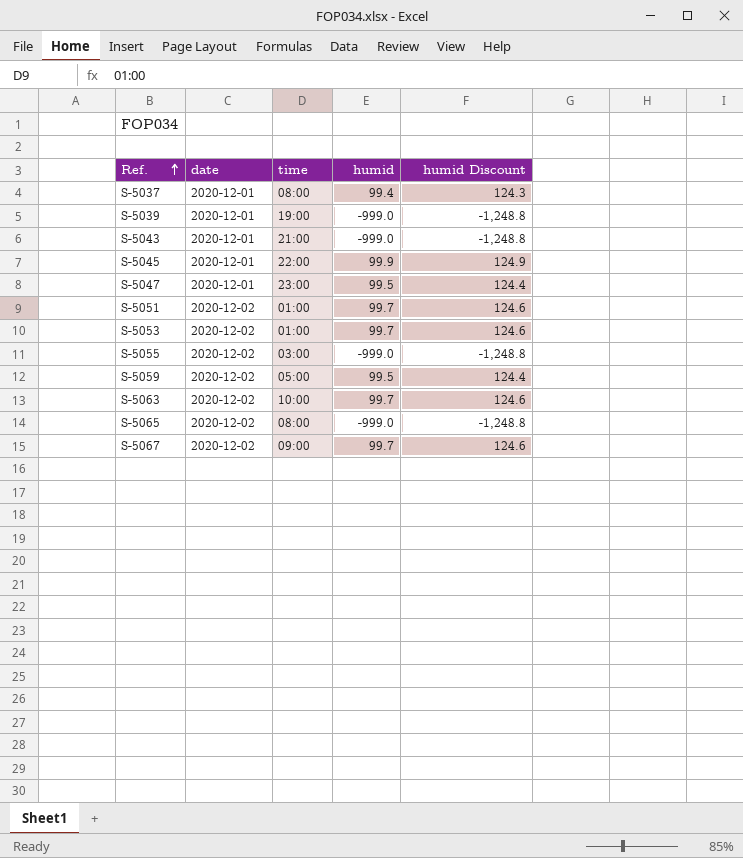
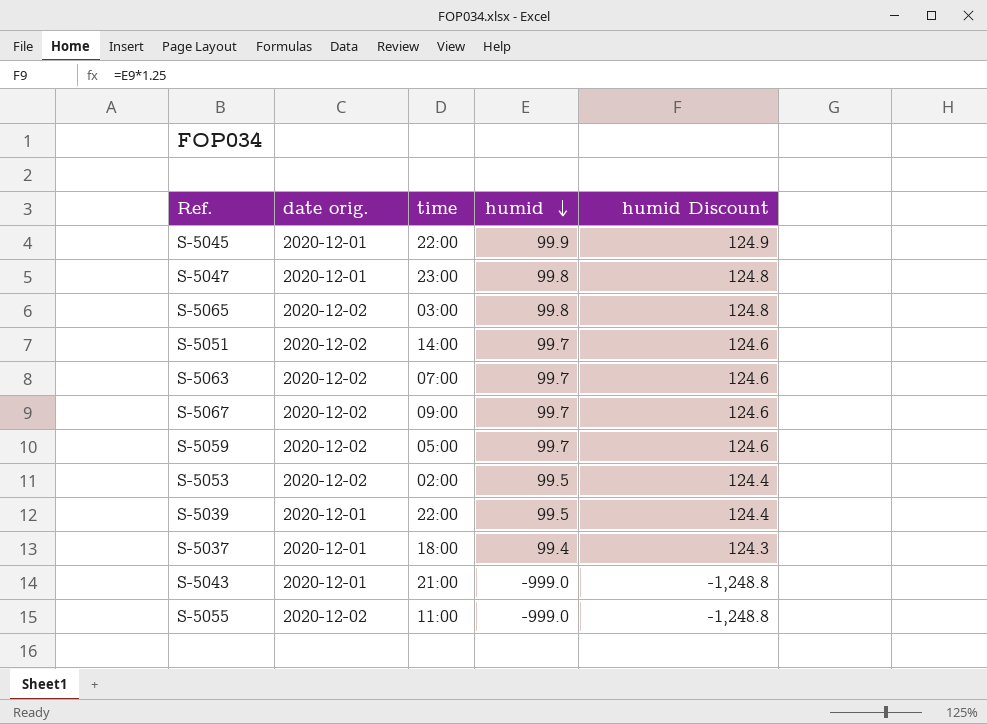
row order: Ref. ascending -> humid descending
column name: date -> date orig.
S-5047 | humid: 99.5 -> 99.8
S-5047 | humid Discount: 124.4 -> 124.8
S-5065 | time: 08:00 -> 03:00
S-5065 | humid: -999.0 -> 99.8
S-5065 | humid Discount: -1,248.8 -> 124.8
S-5051 | time: 01:00 -> 14:00
S-5063 | time: 10:00 -> 07:00
S-5059 | humid: 99.5 -> 99.7
S-5059 | humid Discount: 124.4 -> 124.6
S-5053 | time: 01:00 -> 02:00
S-5053 | humid: 99.7 -> 99.5
S-5053 | humid Discount: 124.6 -> 124.4
S-5039 | time: 19:00 -> 22:00
S-5039 | humid: -999.0 -> 99.5
S-5039 | humid Discount: -1,248.8 -> 124.4
S-5037 | time: 08:00 -> 18:00
S-5055 | time: 03:00 -> 11:00

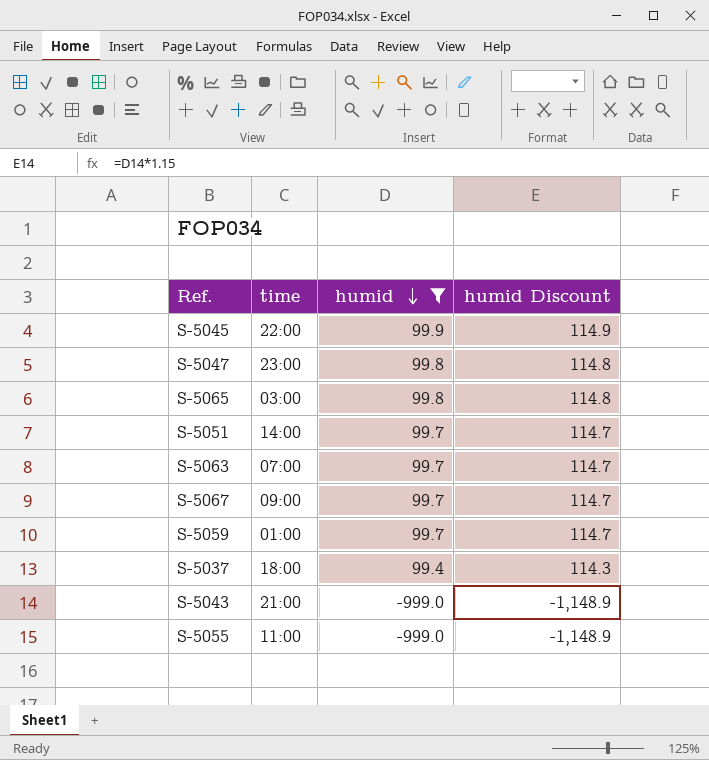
filter: none -> humid != 99.5
column date orig. | position: 2 -> none
column humid Discount | formula: [humid] * 1.25 -> [humid] * 1.15
S-5059 | time: 05:00 -> 01:00

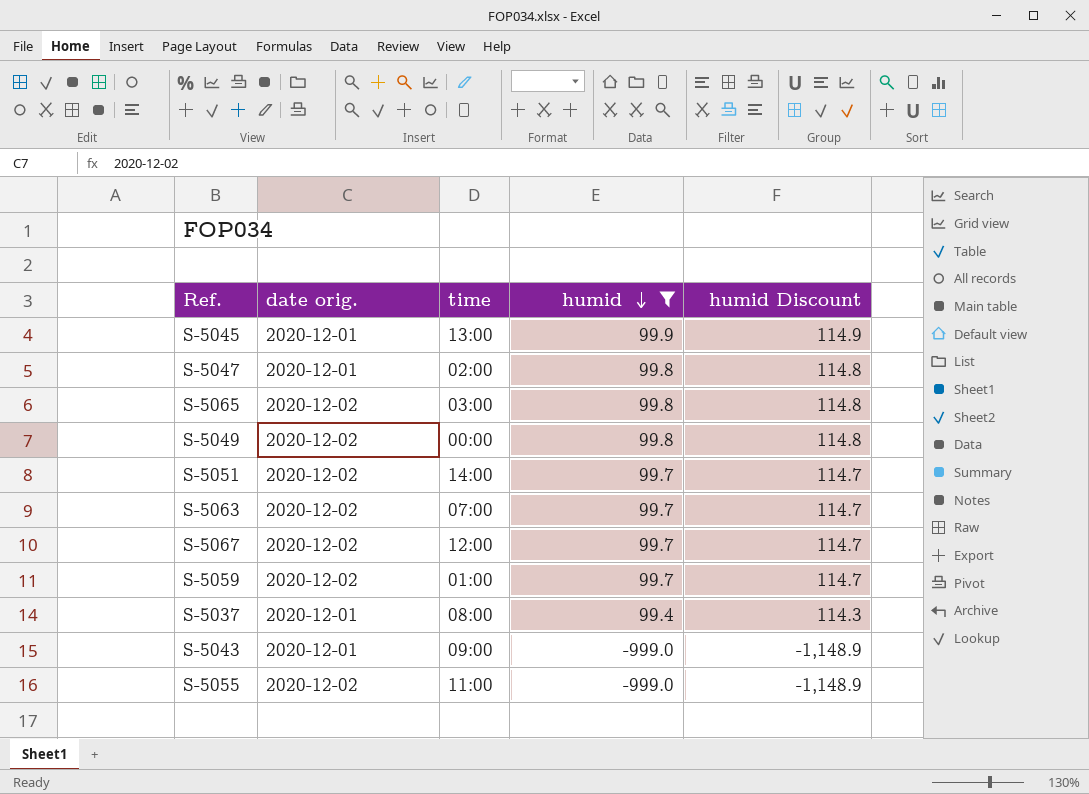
column date orig. | position: none -> 2
S-5045 | time: 22:00 -> 13:00
S-5047 | time: 23:00 -> 02:00
row S-5049: none -> 2020-12-02 | 00:00 | 99.8 | 114.8
S-5067 | time: 09:00 -> 12:00
S-5037 | time: 18:00 -> 08:00
S-5043 | time: 21:00 -> 09:00

